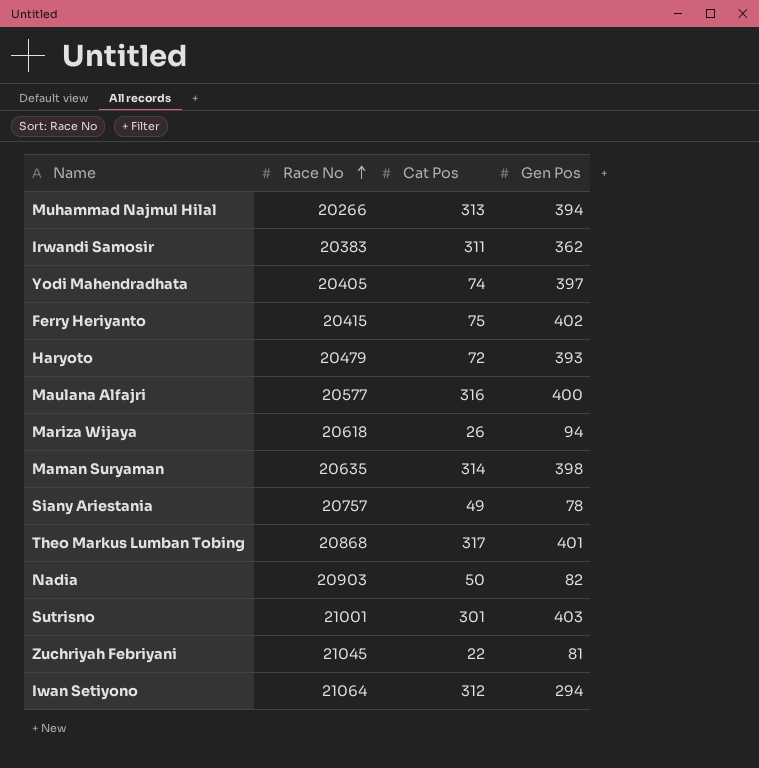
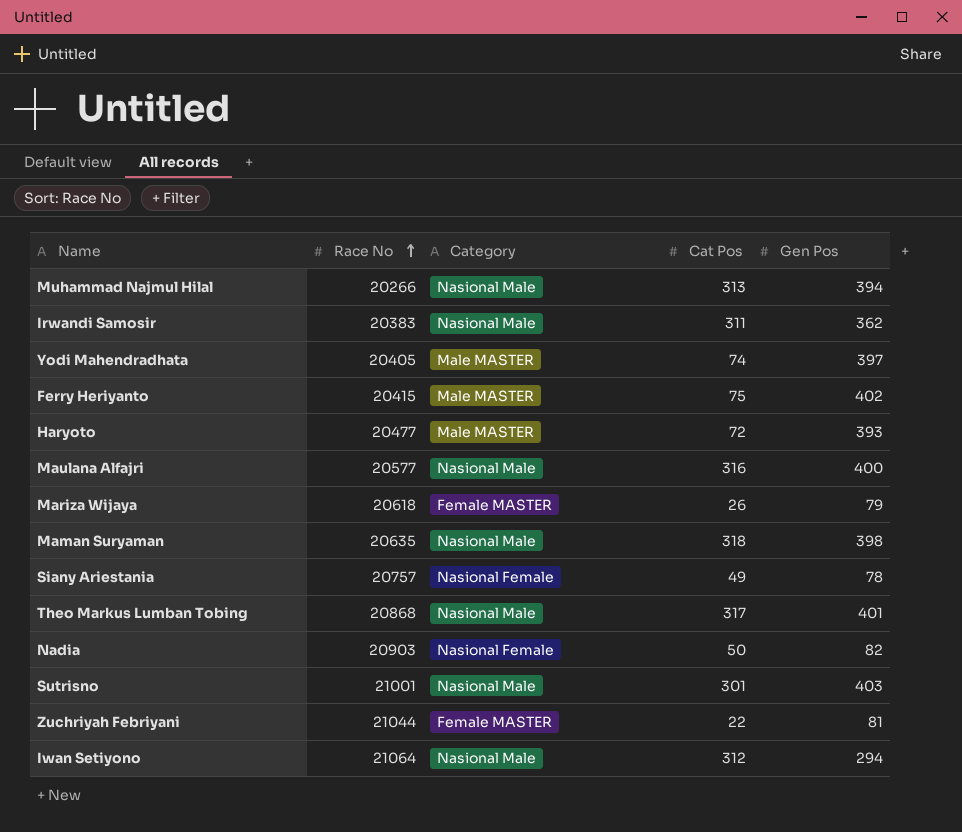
column Category | position: none -> 3
Haryoto | Race No: 20479 -> 20477
Mariza Wijaya | Gen Pos: 94 -> 79
Maman Suryaman | Cat Pos: 314 -> 318
Zuchriyah Febriyani | Race No: 21045 -> 21044

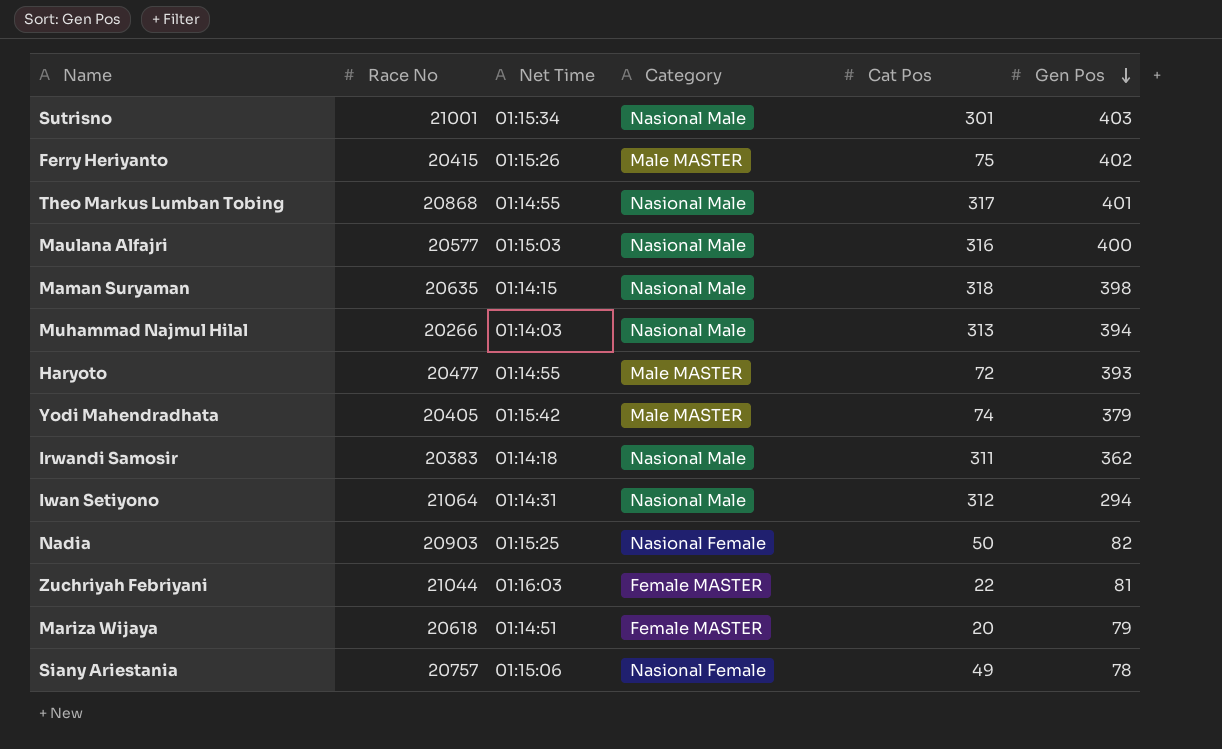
row order: Race No ascending -> Gen Pos descending
column Net Time | position: none -> 3
Yodi Mahendradhata | Gen Pos: 397 -> 379
Mariza Wijaya | Cat Pos: 26 -> 20

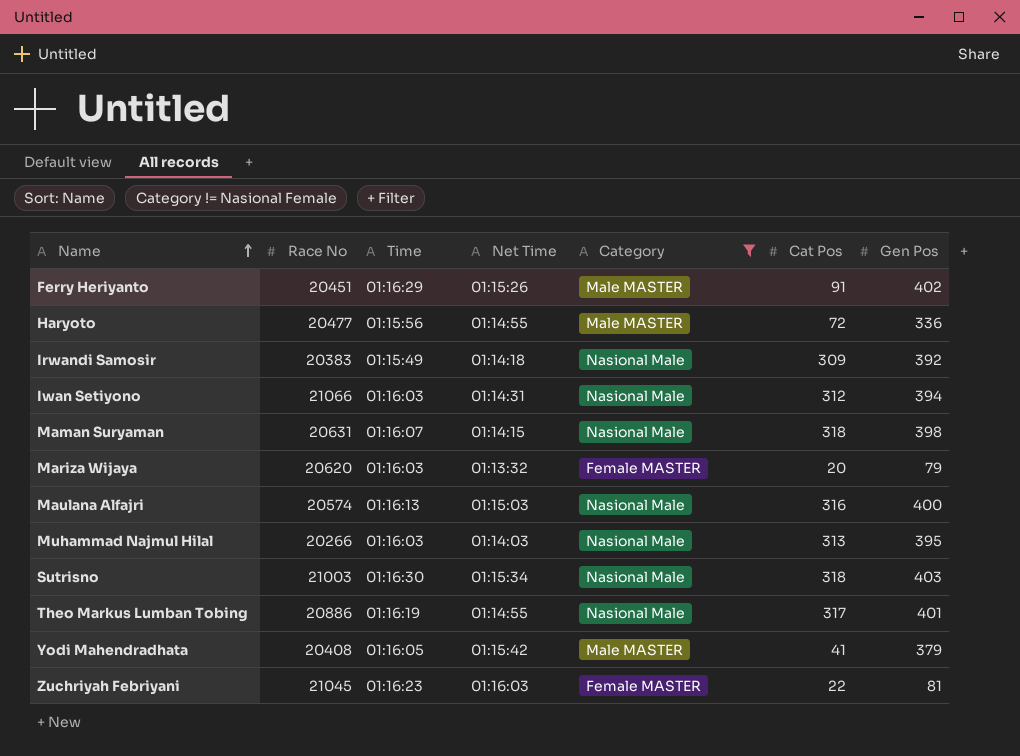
filter: none -> Category != Nasional Female
row order: Gen Pos descending -> Name ascending
column Time | position: none -> 3
Ferry Heriyanto | Race No: 20415 -> 20451
Ferry Heriyanto | Cat Pos: 75 -> 91
Haryoto | Gen Pos: 393 -> 336
Irwandi Samosir | Cat Pos: 311 -> 309
Irwandi Samosir | Gen Pos: 362 -> 392
Iwan Setiyono | Race No: 21064 -> 21066
Iwan Setiyono | Gen Pos: 294 -> 394
Maman Suryaman | Race No: 20635 -> 20631
Mariza Wijaya | Race No: 20618 -> 20620
Mariza Wijaya | Net Time: 01:14:51 -> 01:13:32
Maulana Alfajri | Race No: 20577 -> 20574
Muhammad Najmul Hilal | Gen Pos: 394 -> 395
Sutrisno | Race No: 21001 -> 21003
Sutrisno | Cat Pos: 301 -> 318
Theo Markus Lumban Tobing | Race No: 20868 -> 20886
Yodi Mahendradhata | Race No: 20405 -> 20408
Yodi Mahendradhata | Cat Pos: 74 -> 41
Zuchriyah Febriyani | Race No: 21044 -> 21045

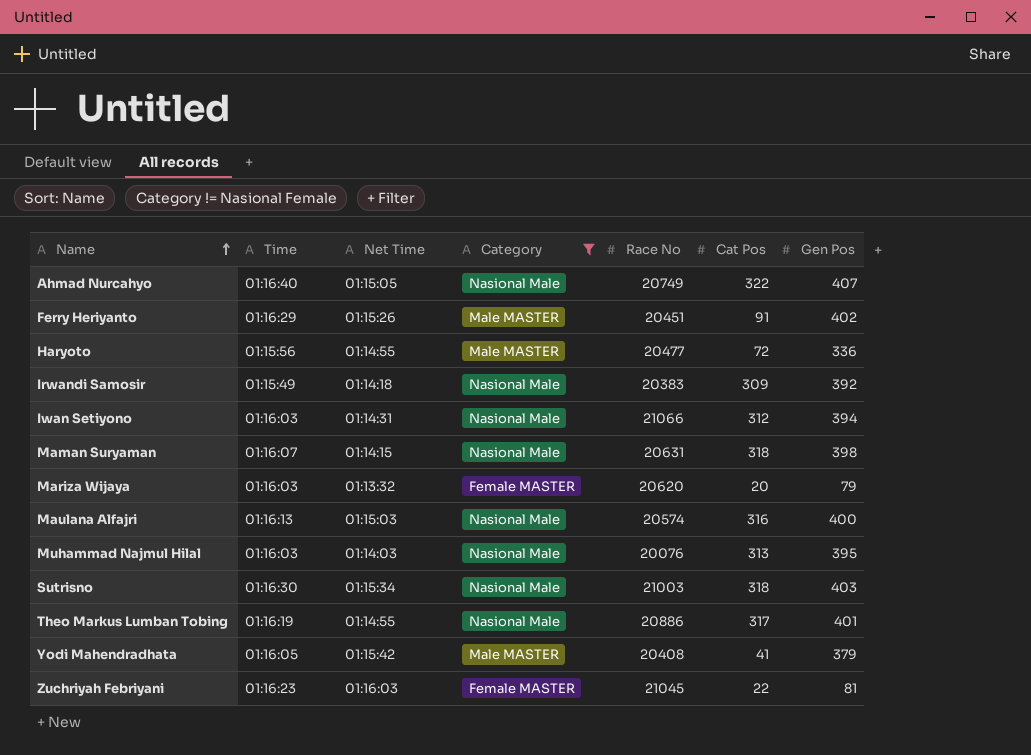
column Race No | position: 2 -> 5
row Ahmad Nurcahyo: none -> 01:16:40 | 01:15:05 | Nasional Male | 20749 | 322 | 407
Muhammad Najmul Hilal | Race No: 20266 -> 20076

